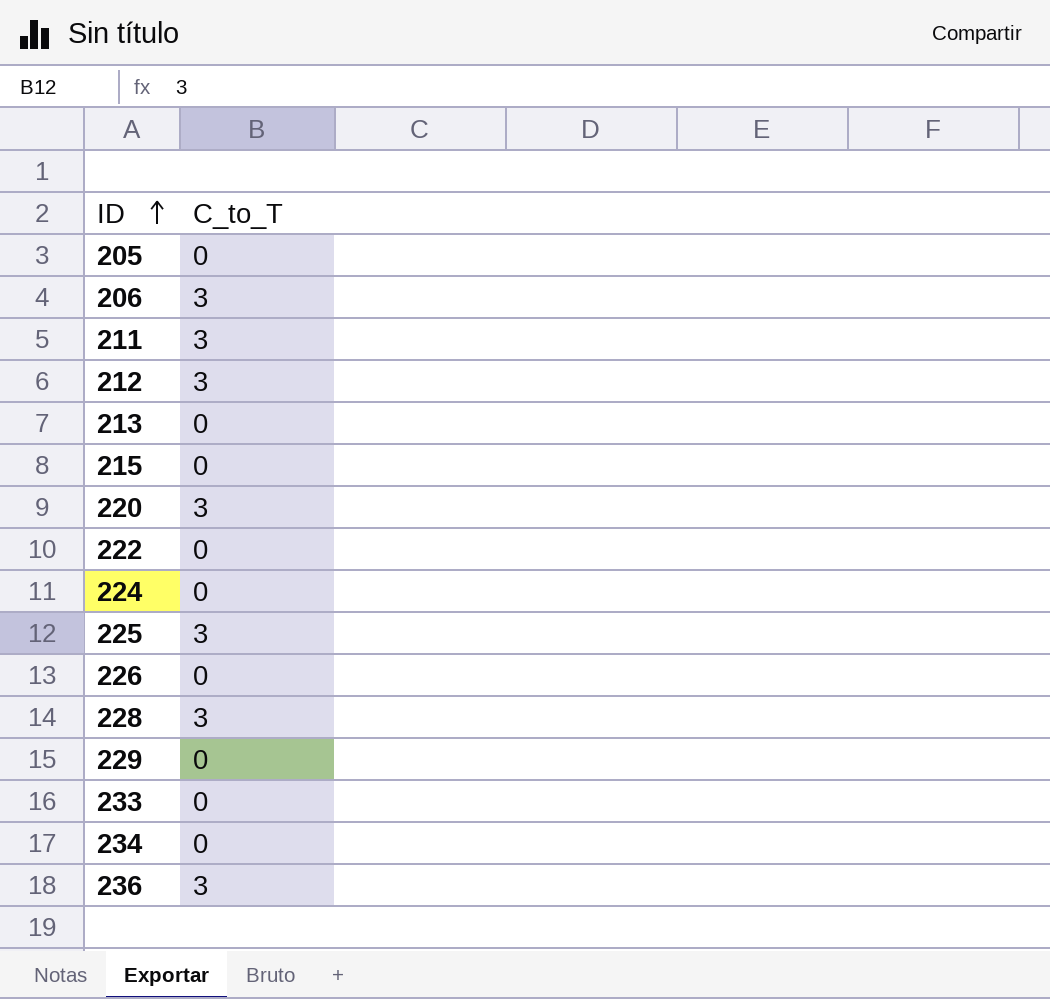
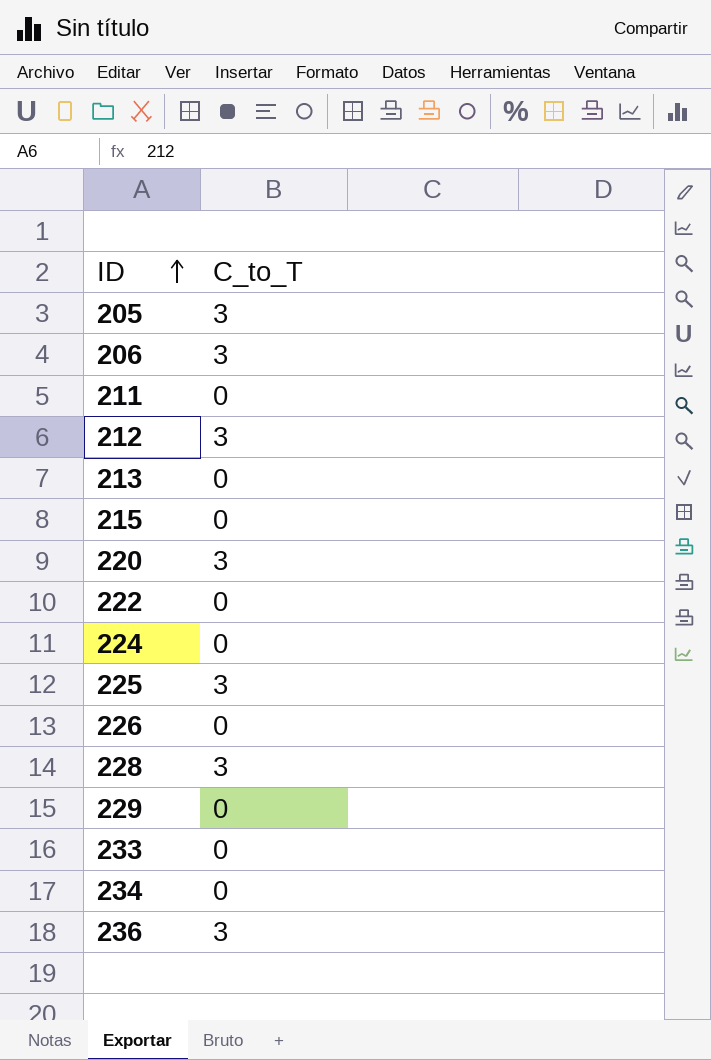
205 | C_to_T: 0 -> 3
211 | C_to_T: 3 -> 0

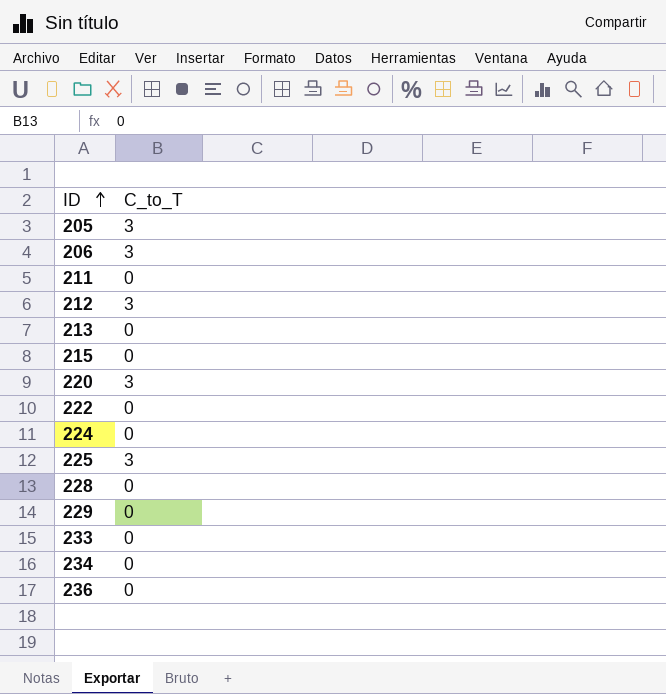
row 226: 0 -> none
228 | C_to_T: 3 -> 0
236 | C_to_T: 3 -> 0

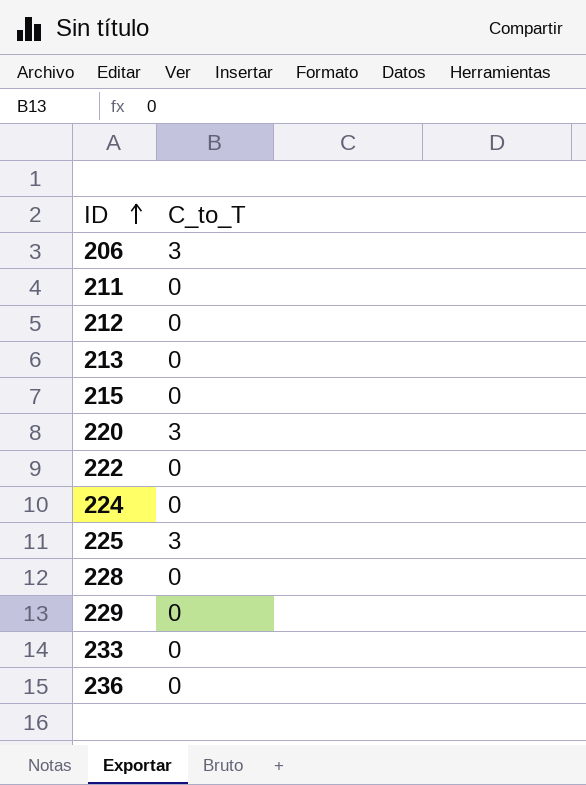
row 205: 3 -> none
row 234: 0 -> none
212 | C_to_T: 3 -> 0

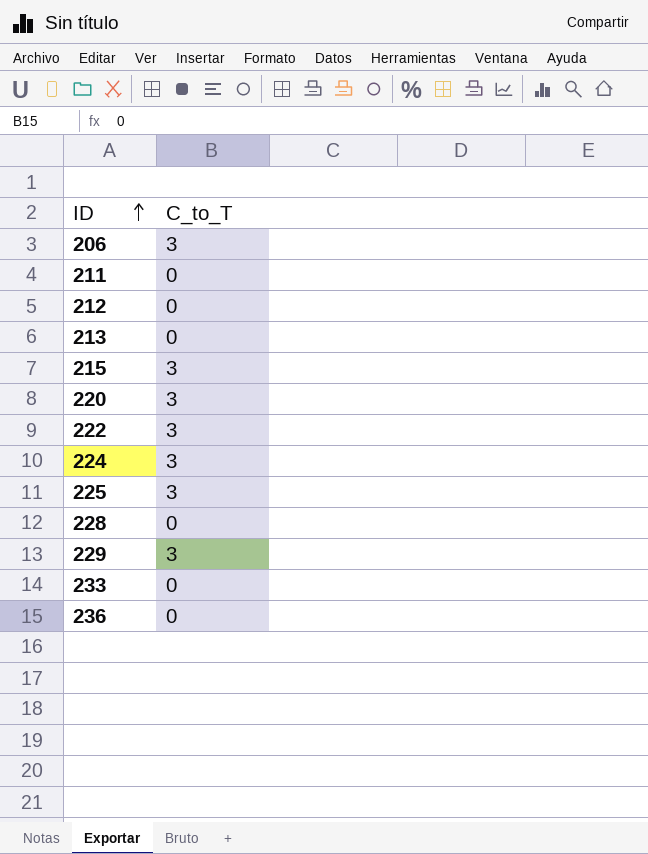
215 | C_to_T: 0 -> 3
222 | C_to_T: 0 -> 3
224 | C_to_T: 0 -> 3
229 | C_to_T: 0 -> 3

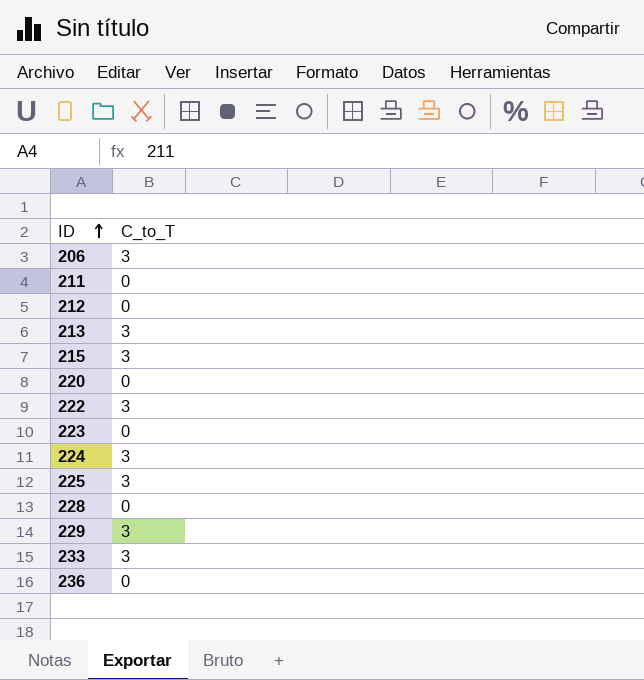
213 | C_to_T: 0 -> 3
220 | C_to_T: 3 -> 0
row 223: none -> 0
233 | C_to_T: 0 -> 3

